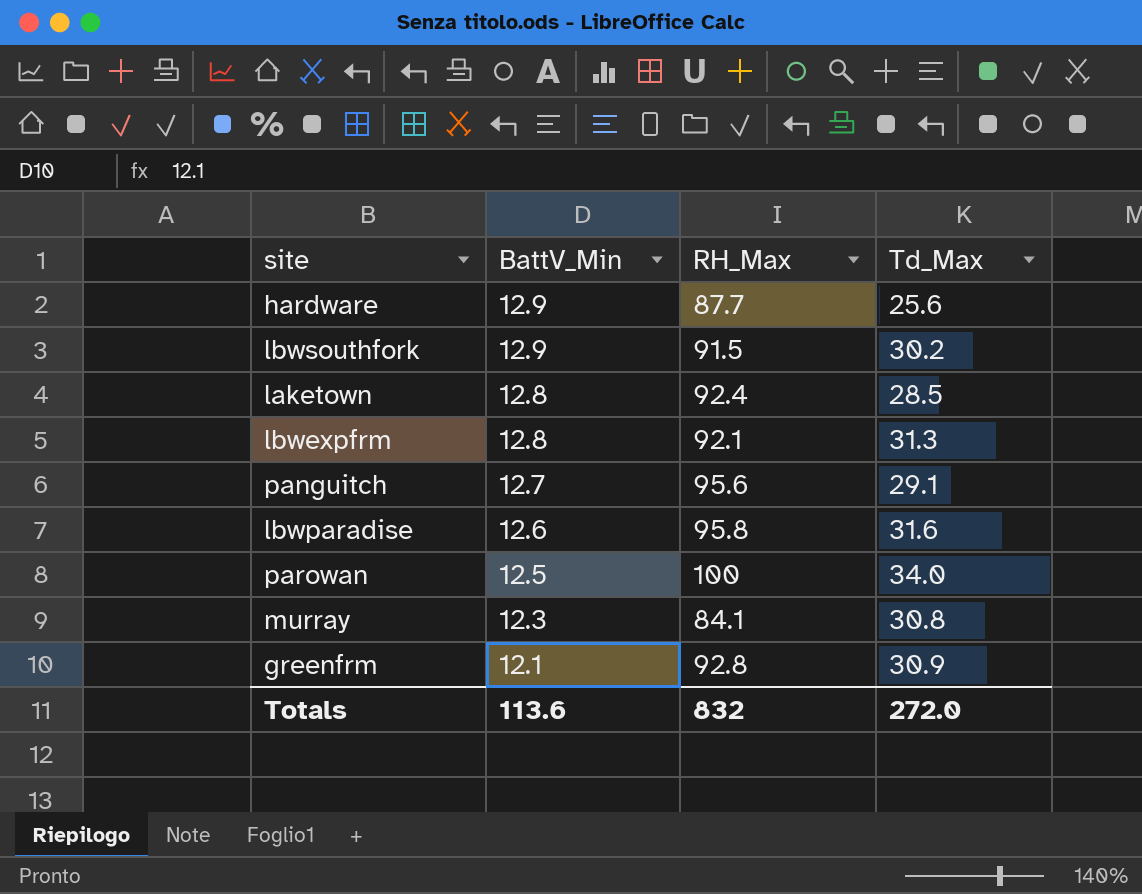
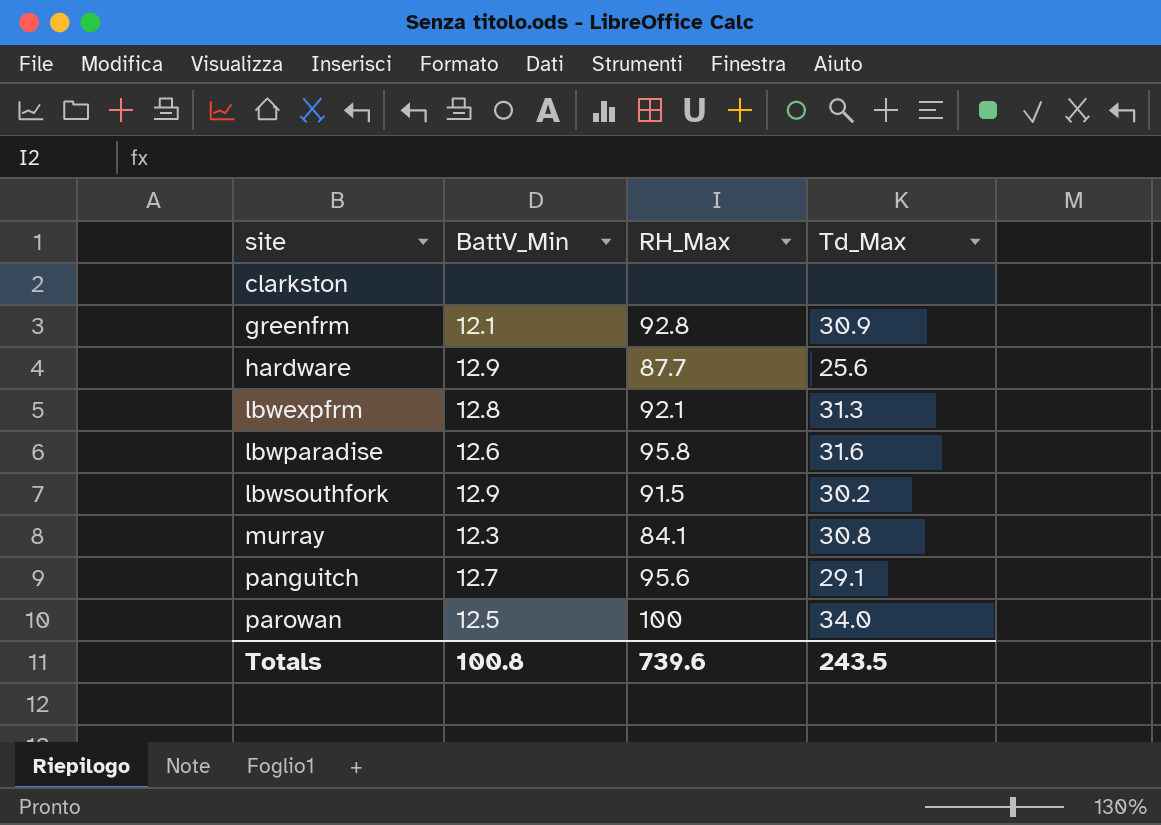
row order: BattV_Min descending -> site ascending
row laketown: 12.8 | 92.4 | 28.5 -> none
row clarkston: none -> none | none | none
Totals | BattV_Min: 113.6 -> 100.8
Totals | RH_Max: 832 -> 739.6
Totals | Td_Max: 272.0 -> 243.5

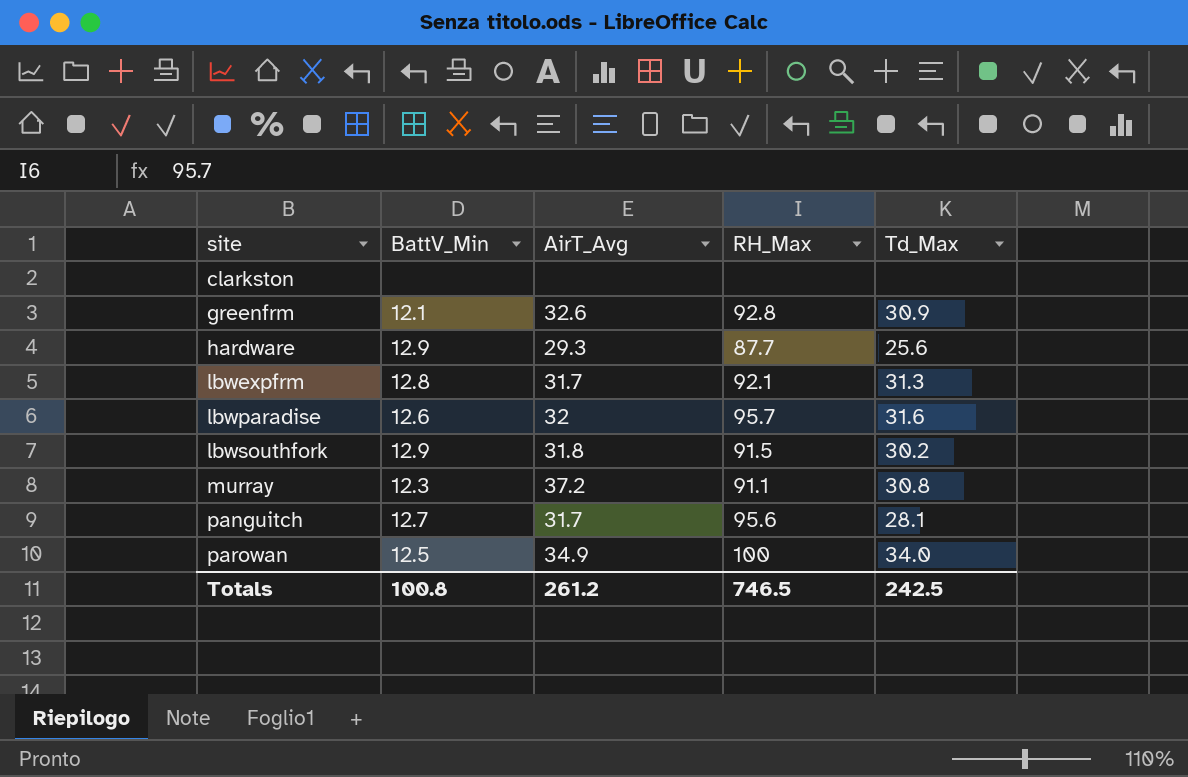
column AirT_Avg | position: none -> 3
lbwparadise | RH_Max: 95.8 -> 95.7
murray | RH_Max: 84.1 -> 91.1
panguitch | Td_Max: 29.1 -> 28.1
Totals | RH_Max: 739.6 -> 746.5
Totals | Td_Max: 243.5 -> 242.5

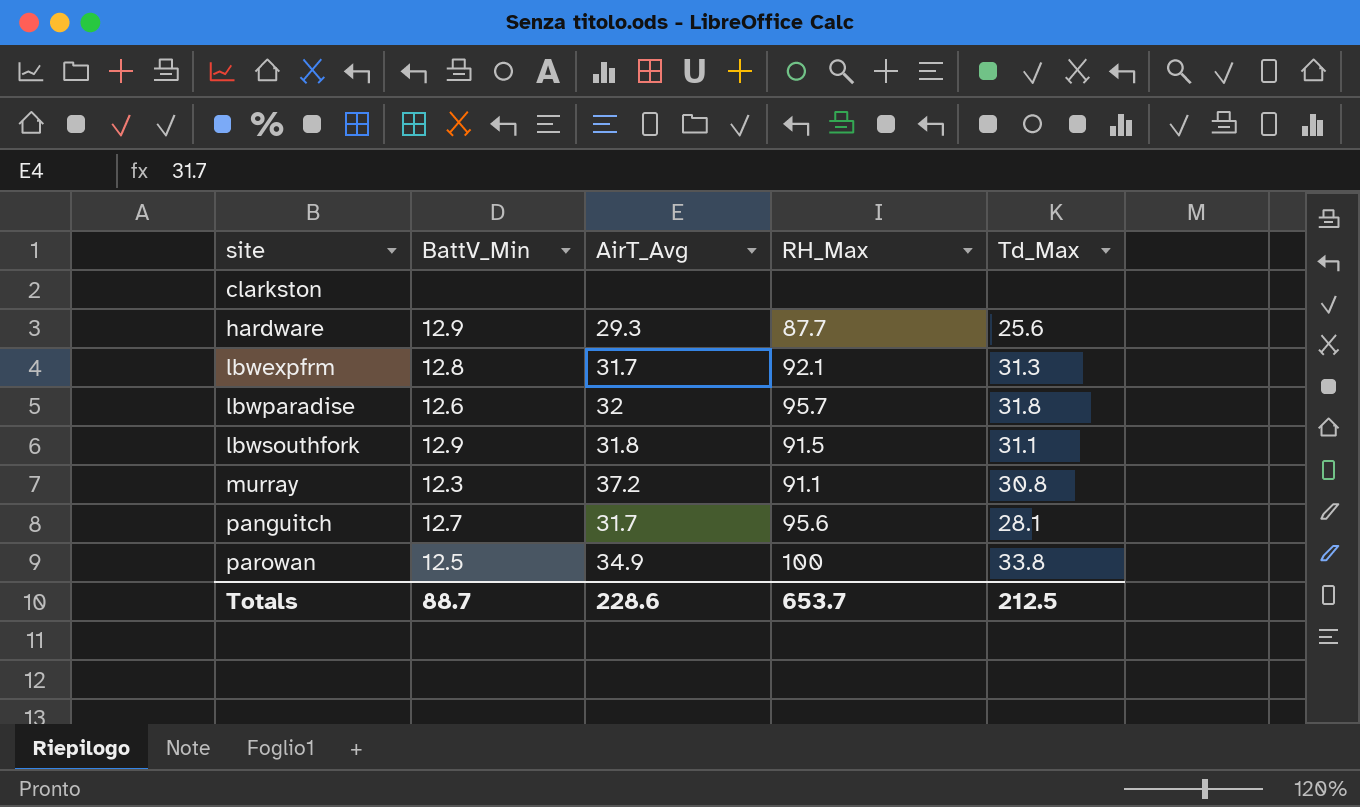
row greenfrm: 12.1 | 32.6 | 92.8 | 30.9 -> none
lbwparadise | Td_Max: 31.6 -> 31.8
lbwsouthfork | Td_Max: 30.2 -> 31.1
parowan | Td_Max: 34.0 -> 33.8
Totals | BattV_Min: 100.8 -> 88.7
Totals | AirT_Avg: 261.2 -> 228.6
Totals | RH_Max: 746.5 -> 653.7
Totals | Td_Max: 242.5 -> 212.5

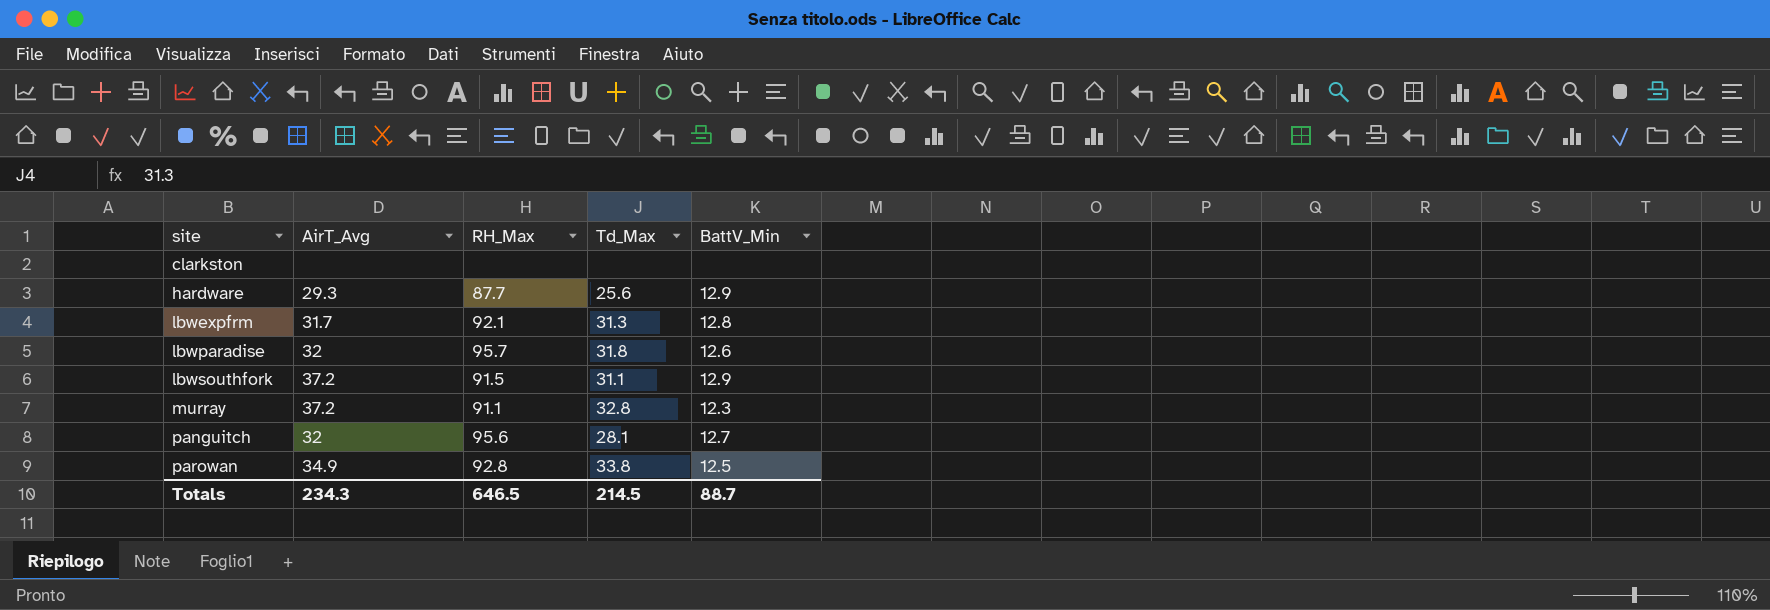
column BattV_Min | position: 2 -> 5
lbwsouthfork | AirT_Avg: 31.8 -> 37.2
murray | Td_Max: 30.8 -> 32.8
panguitch | AirT_Avg: 31.7 -> 32
parowan | RH_Max: 100 -> 92.8
Totals | AirT_Avg: 228.6 -> 234.3
Totals | RH_Max: 653.7 -> 646.5
Totals | Td_Max: 212.5 -> 214.5

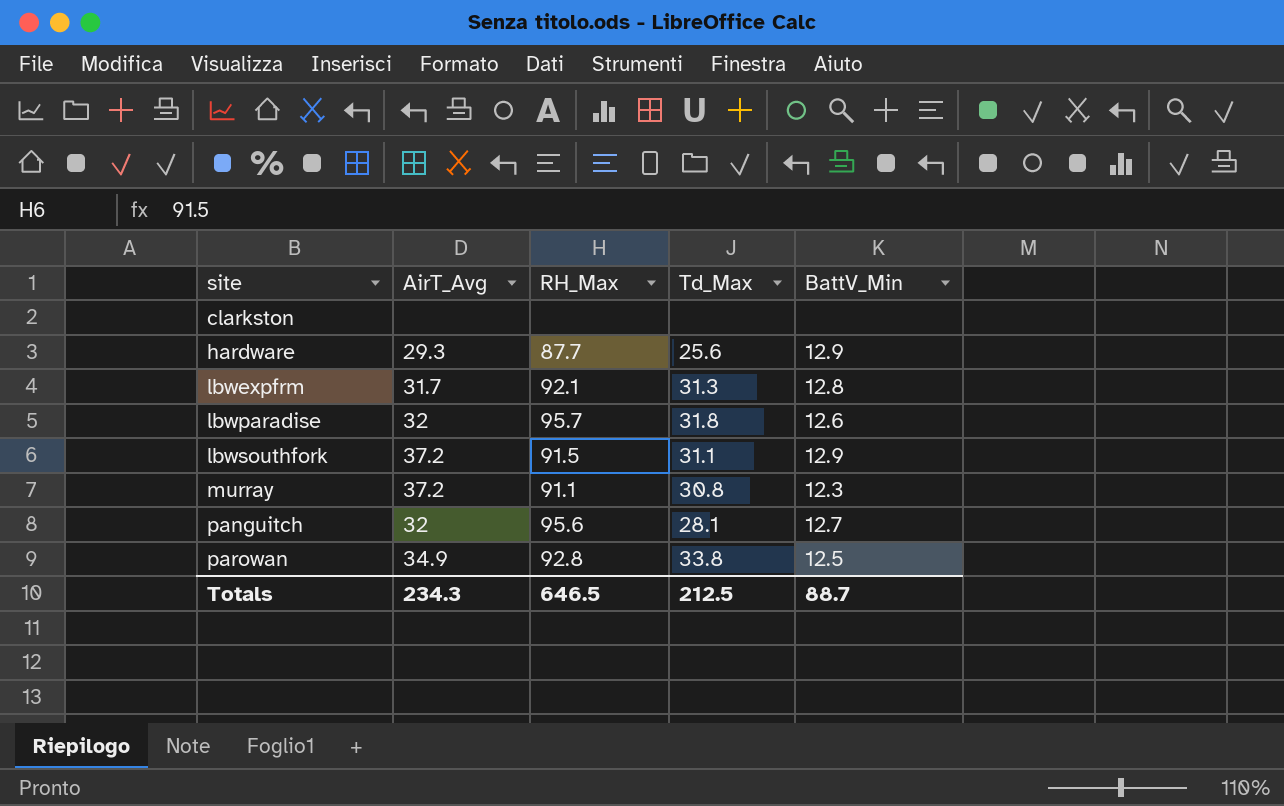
murray | Td_Max: 32.8 -> 30.8
Totals | Td_Max: 214.5 -> 212.5

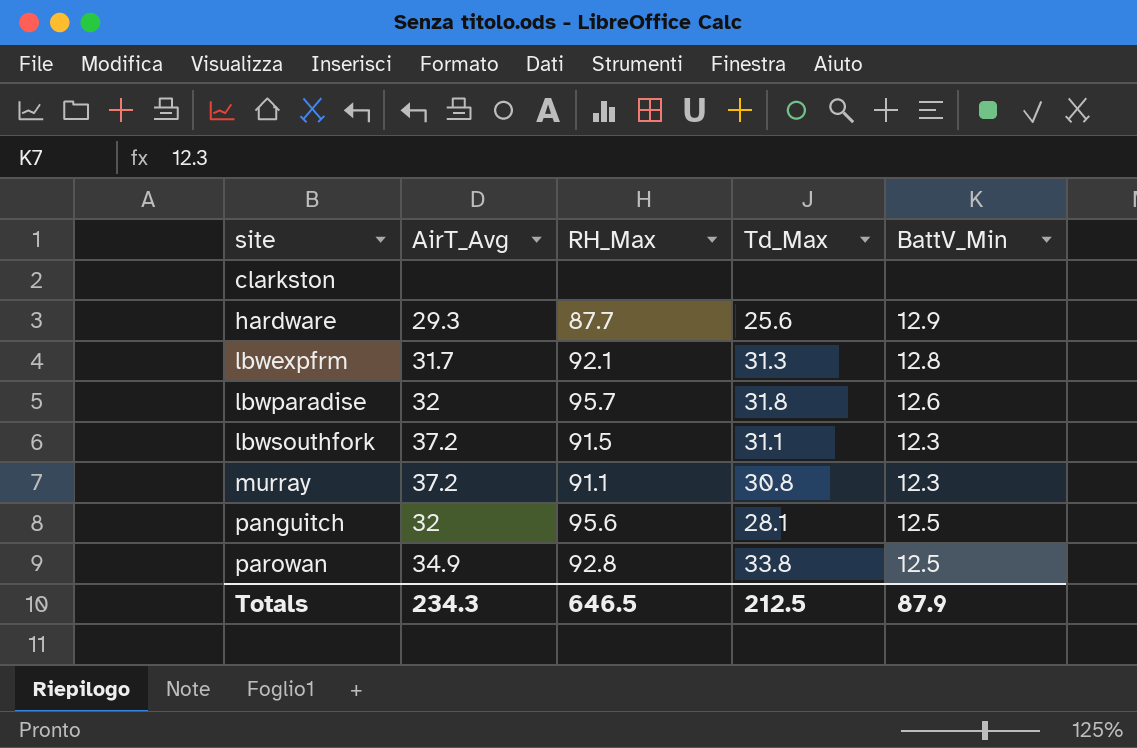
lbwsouthfork | BattV_Min: 12.9 -> 12.3
panguitch | BattV_Min: 12.7 -> 12.5
Totals | BattV_Min: 88.7 -> 87.9

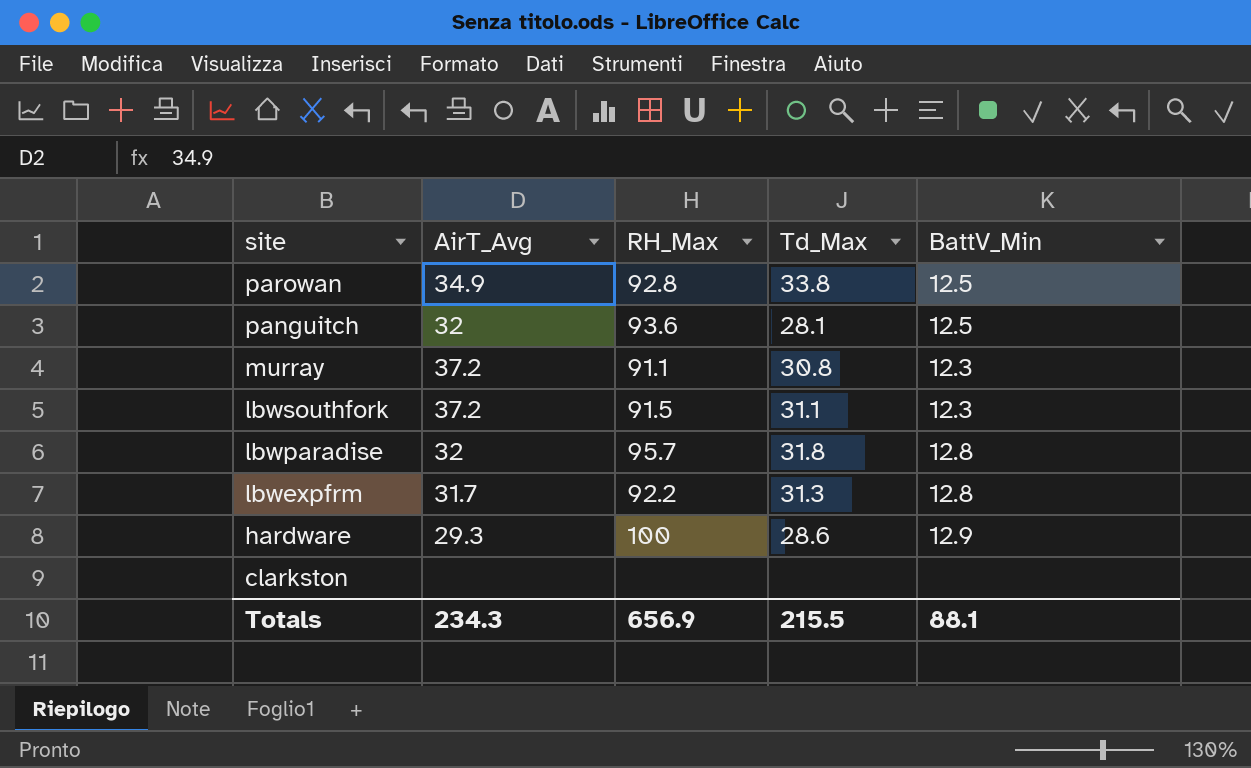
row order: site ascending -> site descending
panguitch | RH_Max: 95.6 -> 93.6
lbwparadise | BattV_Min: 12.6 -> 12.8
lbwexpfrm | RH_Max: 92.1 -> 92.2
hardware | RH_Max: 87.7 -> 100
hardware | Td_Max: 25.6 -> 28.6
Totals | RH_Max: 646.5 -> 656.9
Totals | Td_Max: 212.5 -> 215.5
Totals | BattV_Min: 87.9 -> 88.1

